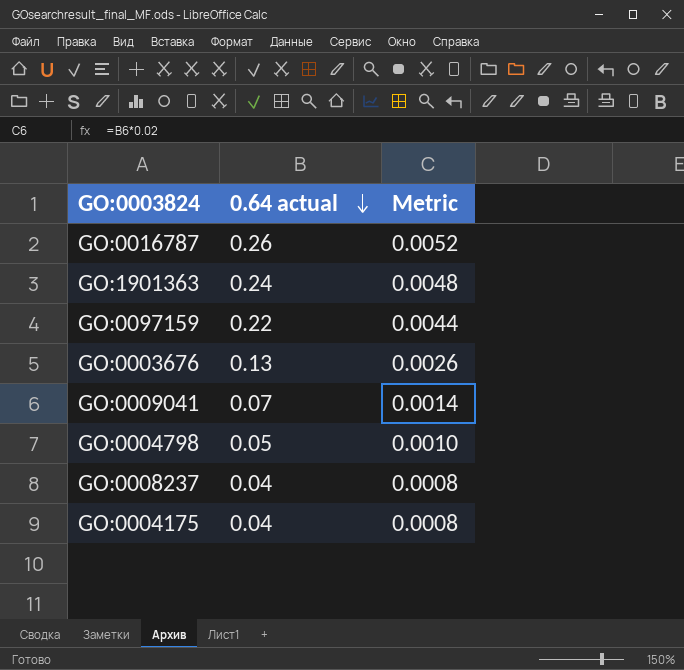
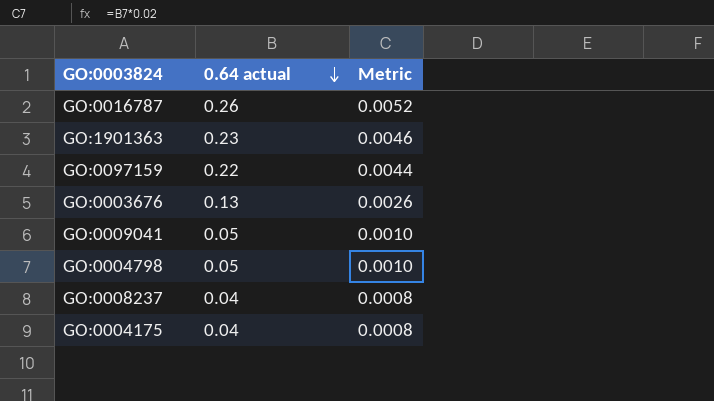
GO:1901363 | 0.64 actual: 0.24 -> 0.23
GO:1901363 | Metric: 0.0048 -> 0.0046
GO:0009041 | 0.64 actual: 0.07 -> 0.05
GO:0009041 | Metric: 0.0014 -> 0.0010

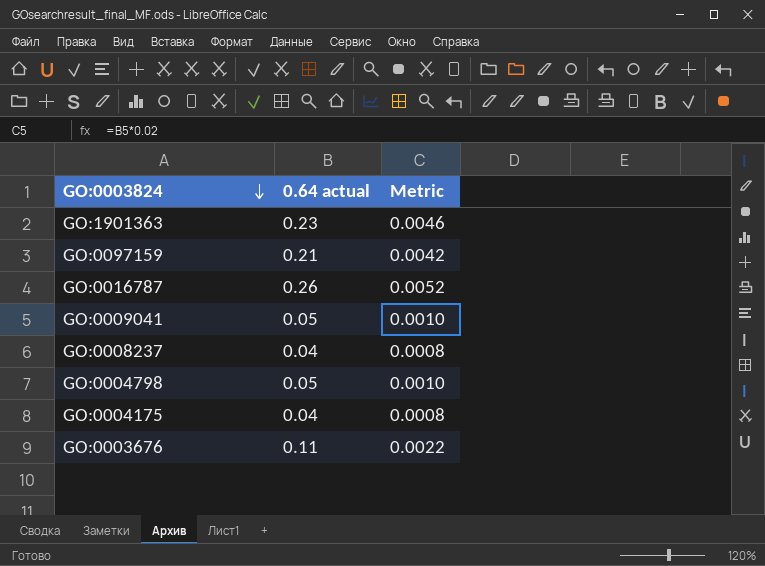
row order: 0.64 actual descending -> GO:0003824 descending
GO:0097159 | 0.64 actual: 0.22 -> 0.21
GO:0097159 | Metric: 0.0044 -> 0.0042
GO:0003676 | 0.64 actual: 0.13 -> 0.11
GO:0003676 | Metric: 0.0026 -> 0.0022

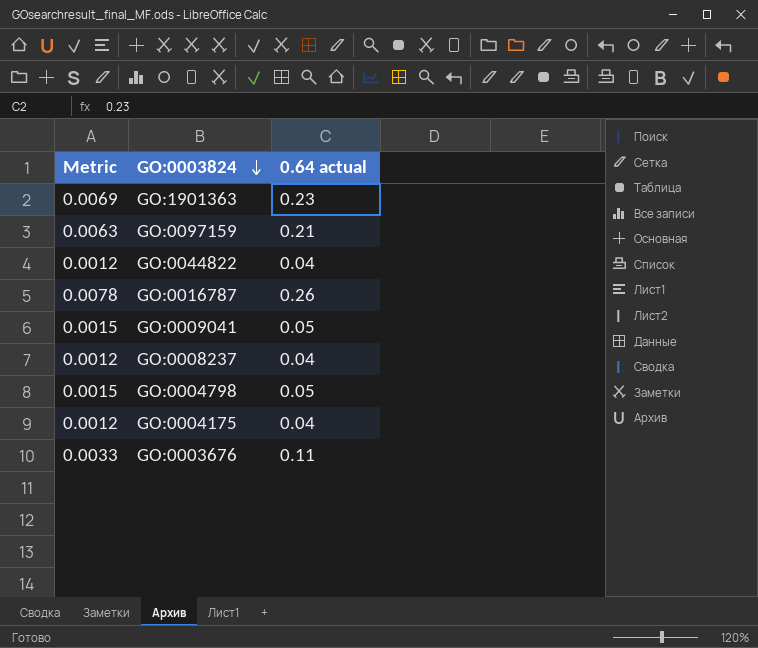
column Metric | formula: [0.64 actual] * 0.02 -> [0.64 actual] * 0.03
column Metric | position: 3 -> 1
row GO:0044822: none -> 0.0012 | 0.04

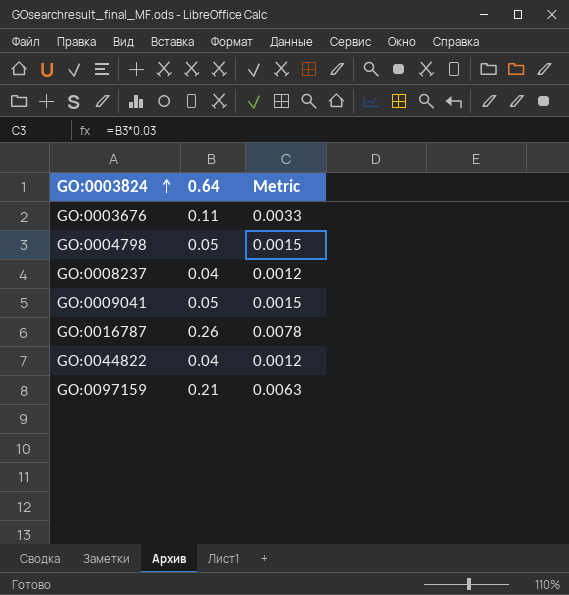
row order: GO:0003824 descending -> GO:0003824 ascending
column name: 0.64 actual -> 0.64
column Metric | position: 1 -> 3
row GO:1901363: 0.0069 | 0.23 -> none
row GO:0004175: 0.0012 | 0.04 -> none

